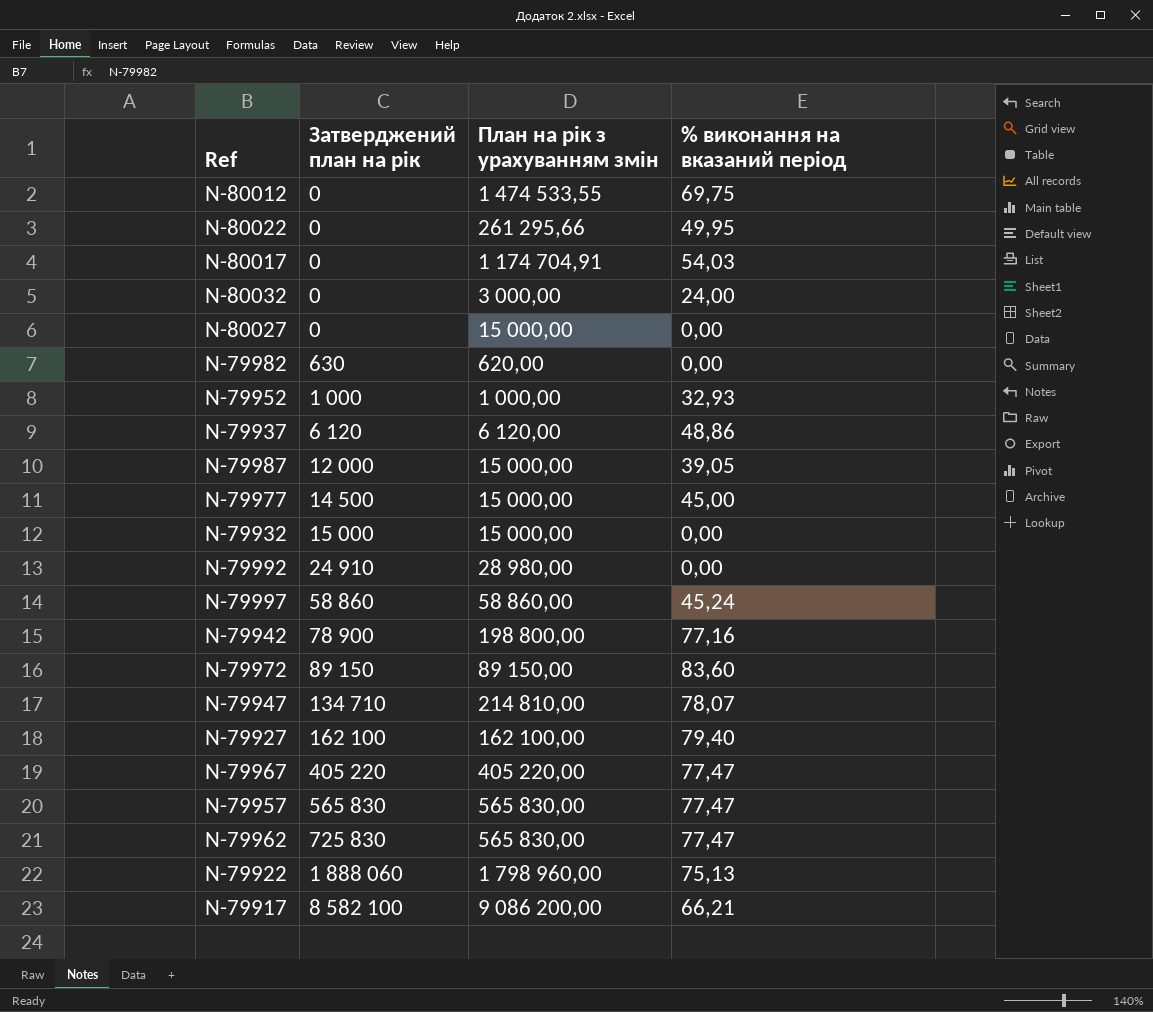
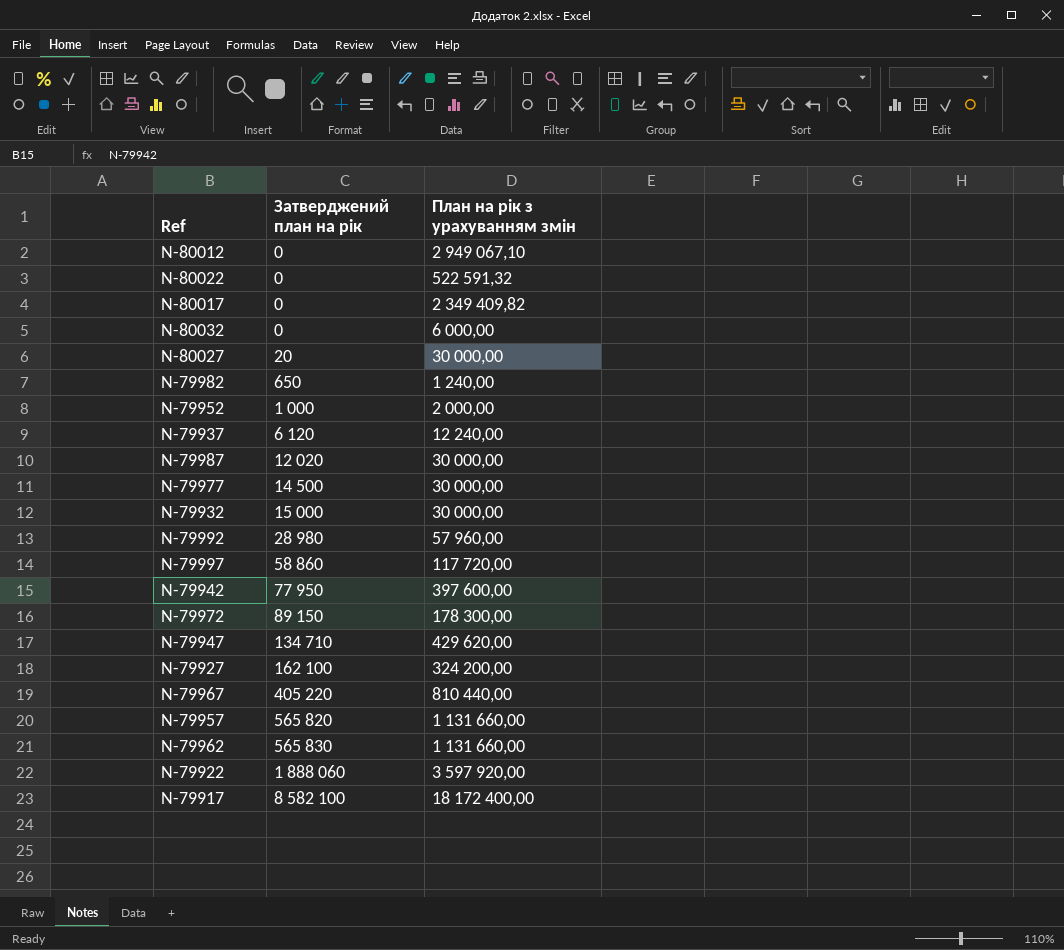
column % виконання на вказаний період | position: 4 -> none
N-80012 | План на рік з урахуванням змін: 1 474 533,55 -> 2 949 067,10
N-80022 | План на рік з урахуванням змін: 261 295,66 -> 522 591,32
N-80017 | План на рік з урахуванням змін: 1 174 704,91 -> 2 349 409,82
N-80032 | План на рік з урахуванням змін: 3 000,00 -> 6 000,00
N-80027 | Затверджений план на рік: 0 -> 20
N-80027 | План на рік з урахуванням змін: 15 000,00 -> 30 000,00
N-79982 | Затверджений план на рік: 630 -> 650
N-79982 | План на рік з урахуванням змін: 620,00 -> 1 240,00
N-79952 | План на рік з урахуванням змін: 1 000,00 -> 2 000,00
N-79937 | План на рік з урахуванням змін: 6 120,00 -> 12 240,00
N-79987 | Затверджений план на рік: 12 000 -> 12 020
N-79987 | План на рік з урахуванням змін: 15 000,00 -> 30 000,00
N-79977 | План на рік з урахуванням змін: 15 000,00 -> 30 000,00
N-79932 | План на рік з урахуванням змін: 15 000,00 -> 30 000,00
N-79992 | Затверджений план на рік: 24 910 -> 28 980
N-79992 | План на рік з урахуванням змін: 28 980,00 -> 57 960,00
N-79997 | План на рік з урахуванням змін: 58 860,00 -> 117 720,00
N-79942 | Затверджений план на рік: 78 900 -> 77 950
N-79942 | План на рік з урахуванням змін: 198 800,00 -> 397 600,00
N-79972 | План на рік з урахуванням змін: 89 150,00 -> 178 300,00
N-79947 | План на рік з урахуванням змін: 214 810,00 -> 429 620,00
N-79927 | План на рік з урахуванням змін: 162 100,00 -> 324 200,00
N-79967 | План на рік з урахуванням змін: 405 220,00 -> 810 440,00
N-79957 | Затверджений план на рік: 565 830 -> 565 820
N-79957 | План на рік з урахуванням змін: 565 830,00 -> 1 131 660,00
N-79962 | Затверджений план на рік: 725 830 -> 565 830
N-79962 | План на рік з урахуванням змін: 565 830,00 -> 1 131 660,00
N-79922 | План на рік з урахуванням змін: 1 798 960,00 -> 3 597 920,00
N-79917 | План на рік з урахуванням змін: 9 086 200,00 -> 18 172 400,00

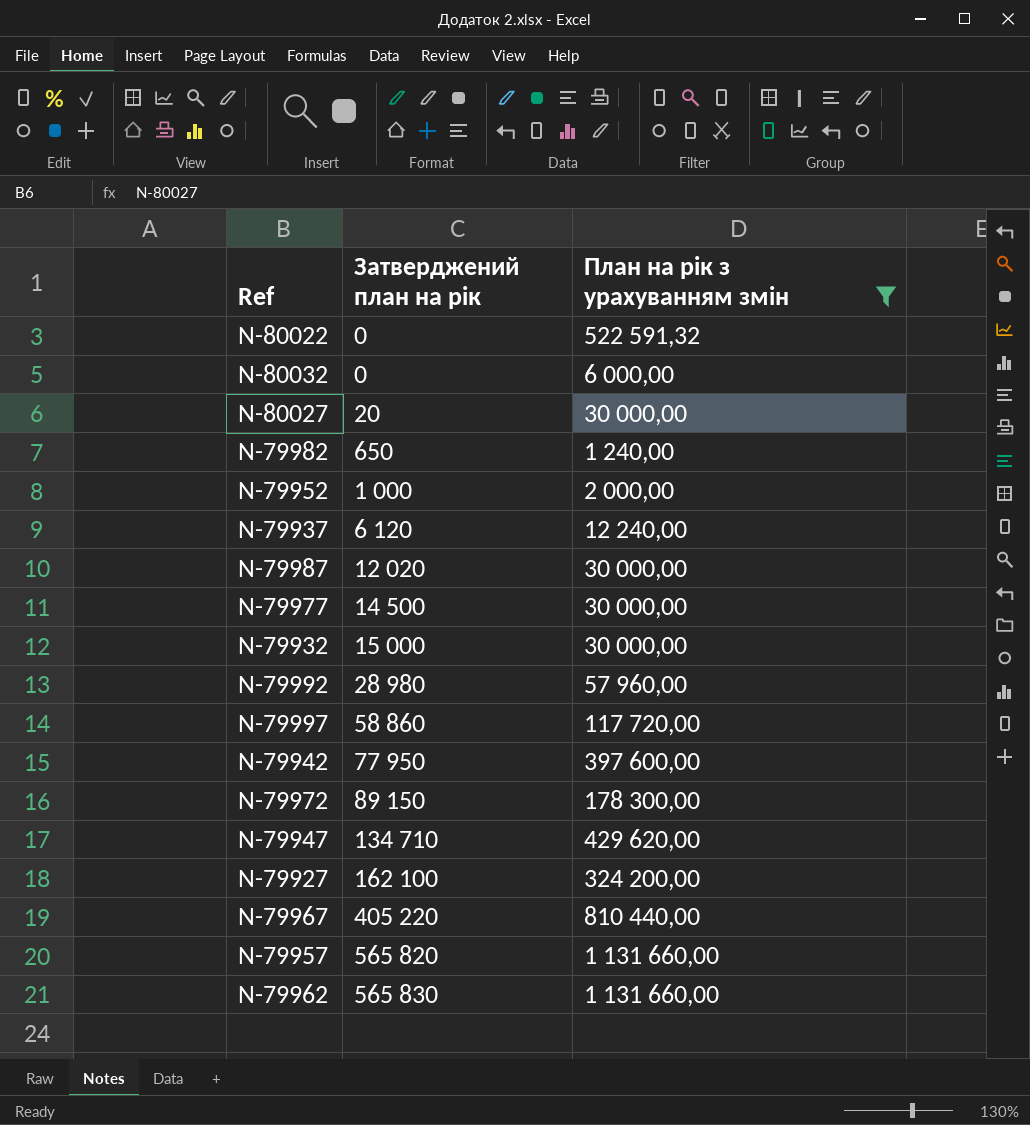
filter: none -> План на рік з урахуванням змін <= 1 131 660,00

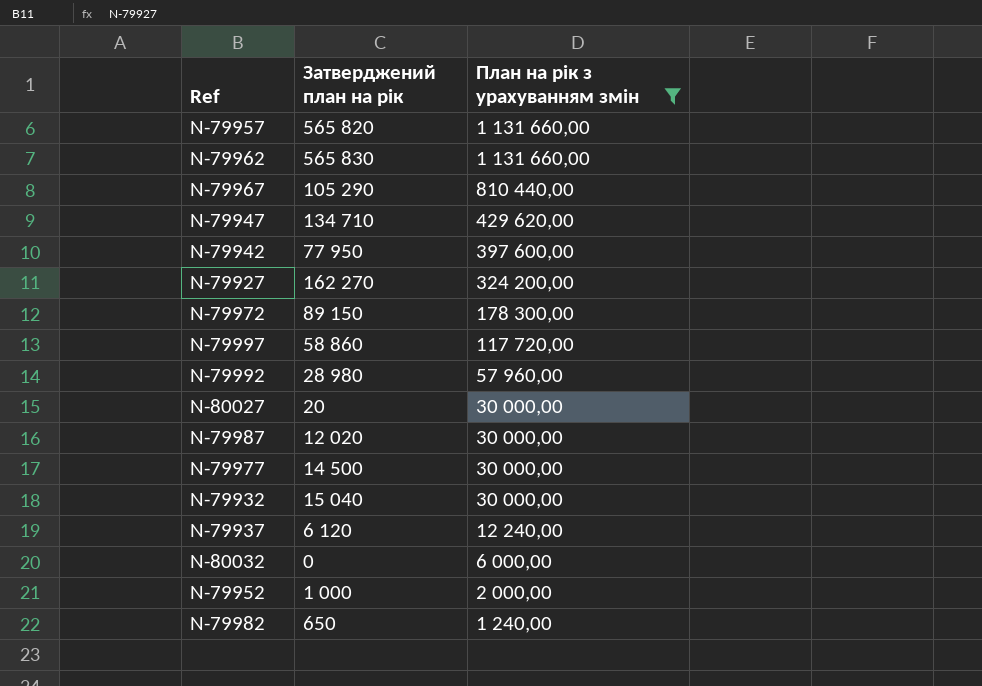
row order: Затверджений план на рік ascending -> План на рік з урахуванням змін descending
row N-80022: 0 | 522 591,32 -> none
N-79967 | Затверджений план на рік: 405 220 -> 105 290
N-79927 | Затверджений план на рік: 162 100 -> 162 270
N-79932 | Затверджений план на рік: 15 000 -> 15 040

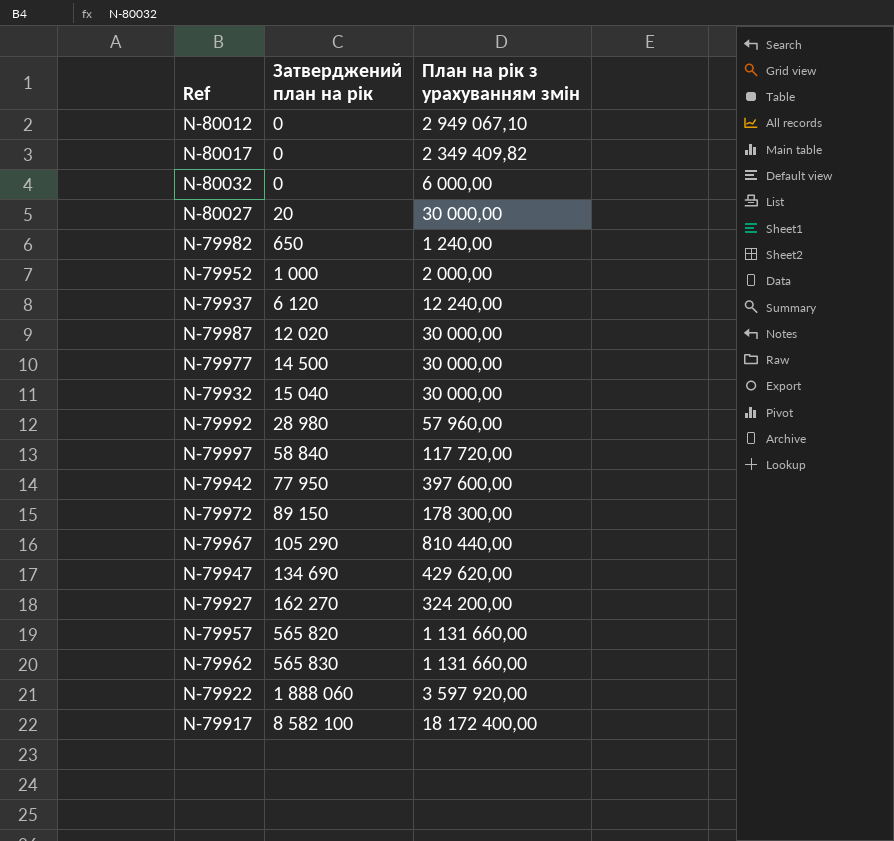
filter: План на рік з урахуванням змін <= 1 131 660,00 -> none
row order: План на рік з урахуванням змін descending -> Затверджений план на рік ascending
N-79997 | Затверджений план на рік: 58 860 -> 58 840
N-79947 | Затверджений план на рік: 134 710 -> 134 690

